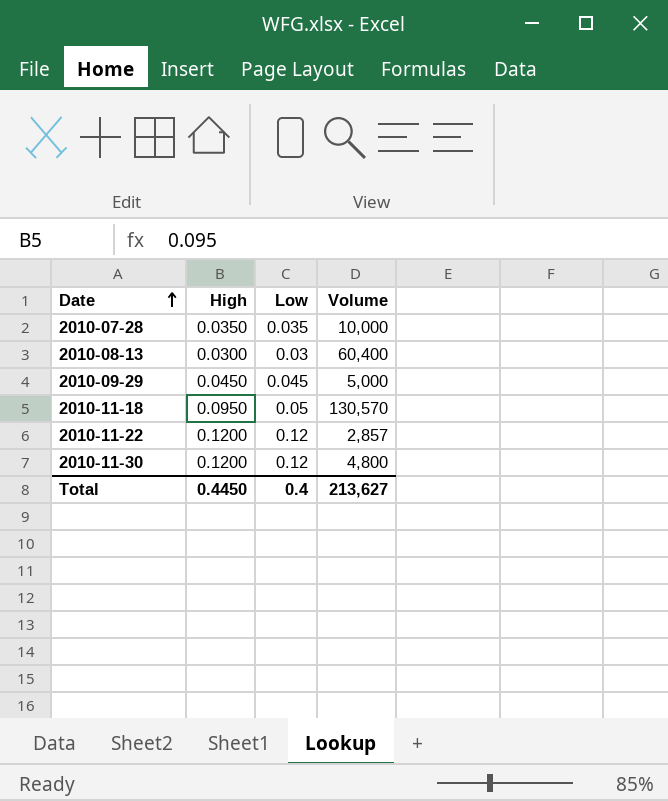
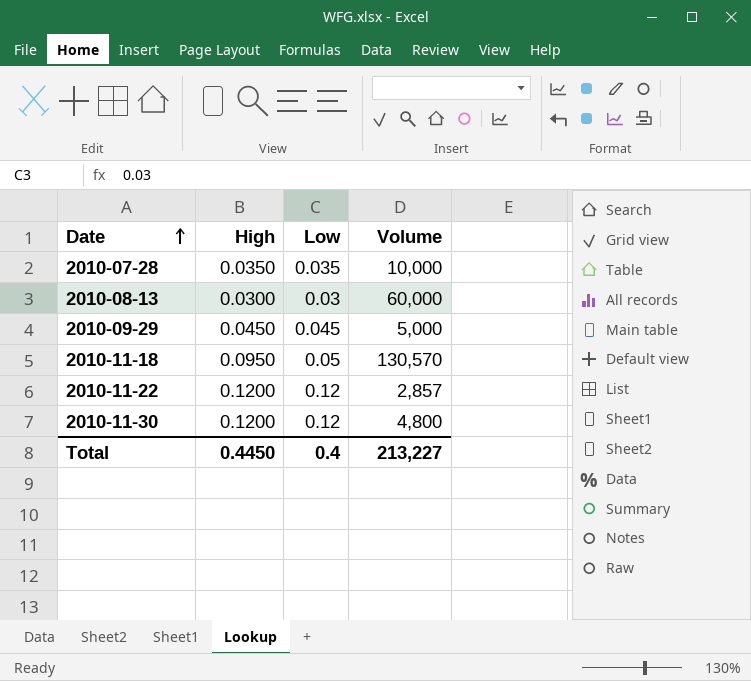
2010-08-13 | Volume: 60,400 -> 60,000
Total | Volume: 213,627 -> 213,227

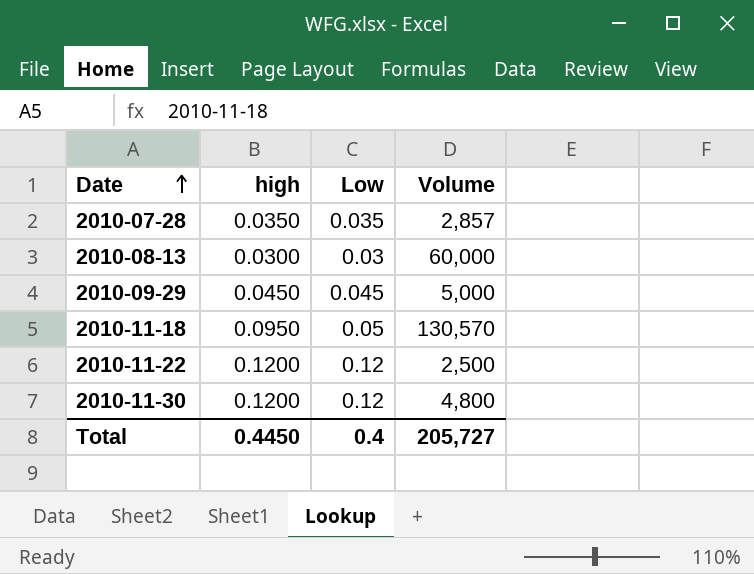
column name: High -> high
2010-07-28 | Volume: 10,000 -> 2,857
2010-11-22 | Volume: 2,857 -> 2,500
Total | Volume: 213,227 -> 205,727

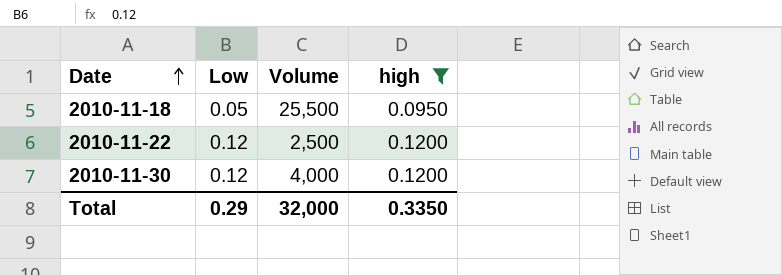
filter: none -> high >= 0.0950
column high | position: 2 -> 4
2010-11-18 | Volume: 130,570 -> 25,500
2010-11-30 | Volume: 4,800 -> 4,000
Total | Low: 0.4 -> 0.29
Total | Volume: 205,727 -> 32,000
Total | high: 0.4450 -> 0.3350

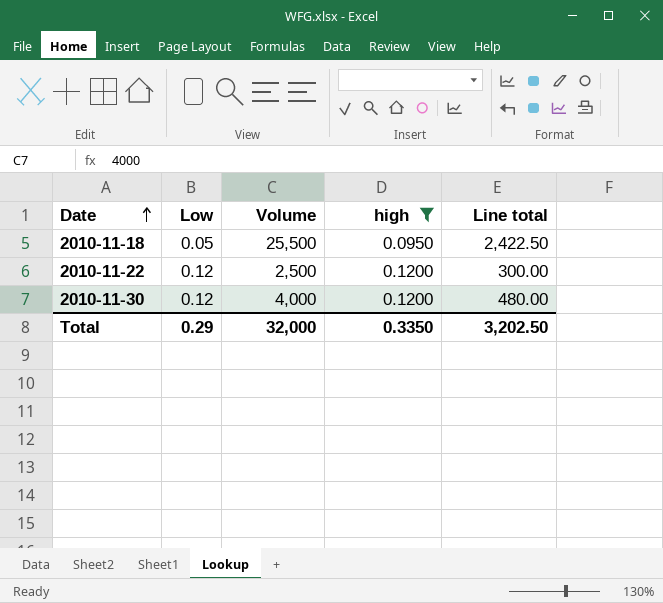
column Line total | formula: none -> [Volume] * [high]

